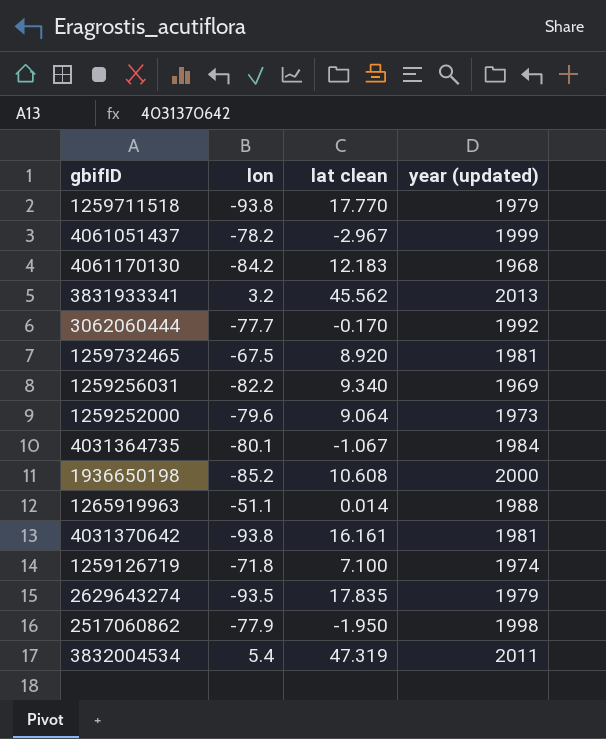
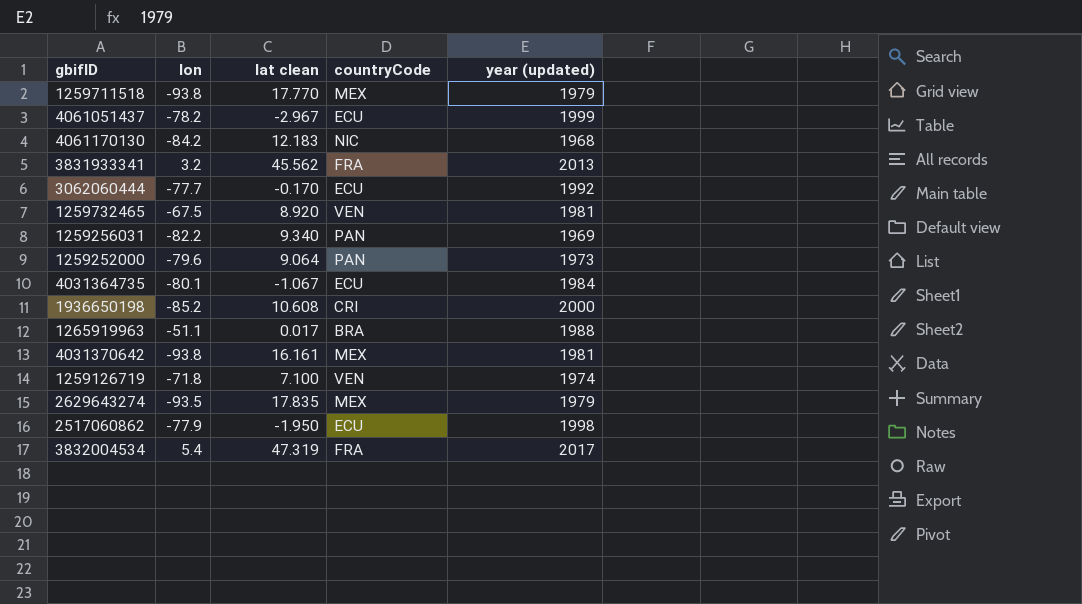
column countryCode | position: none -> 4
1265919963 | lat clean: 0.014 -> 0.017
3832004534 | year (updated): 2011 -> 2017

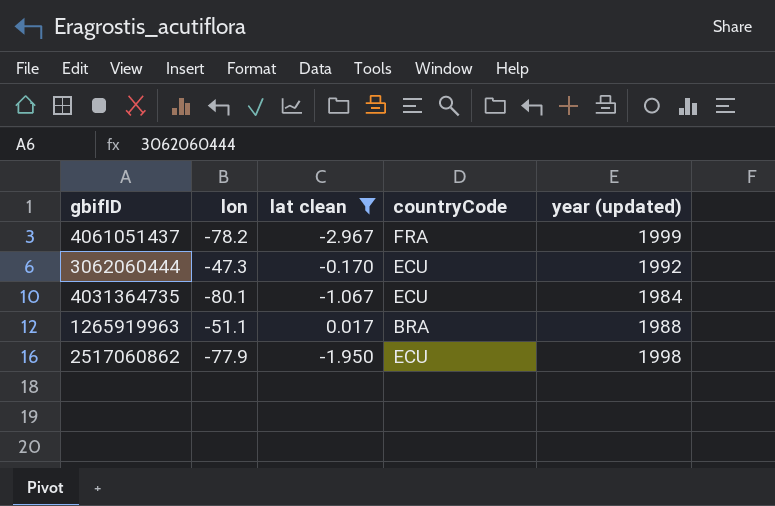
filter: none -> lat clean <= 0.017
4061051437 | countryCode: ECU -> FRA
3062060444 | lon: -77.7 -> -47.3

